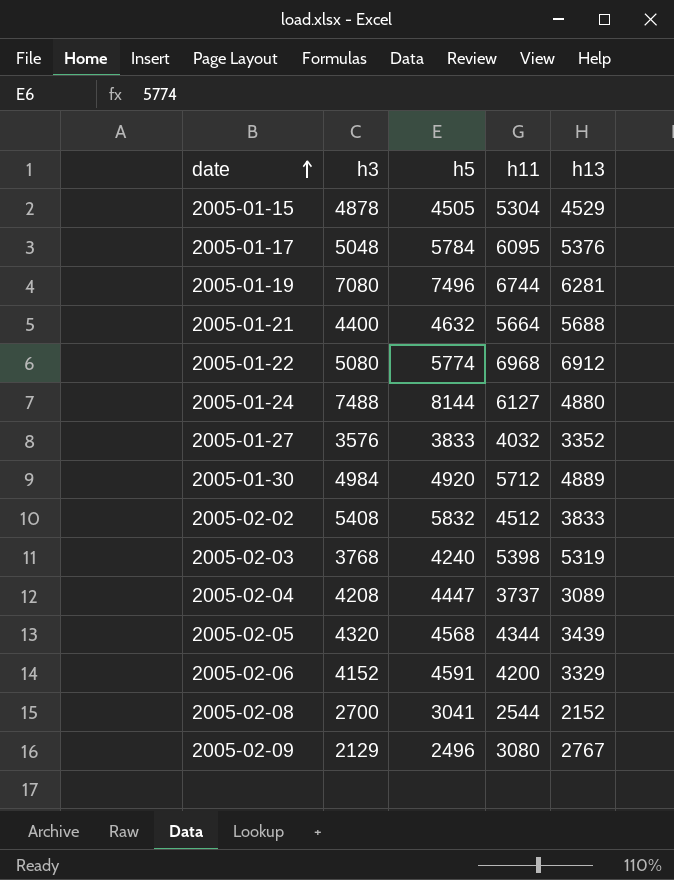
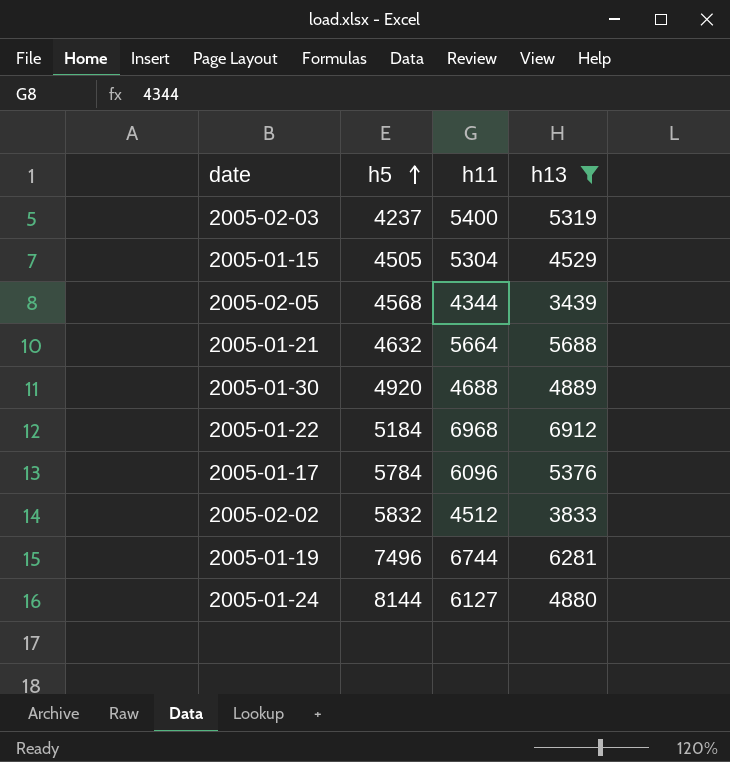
filter: none -> h13 >= 3439
row order: date ascending -> h5 ascending
column h3 | position: 2 -> none
2005-02-03 | h5: 4240 -> 4237
2005-02-03 | h11: 5398 -> 5400
2005-01-30 | h11: 5712 -> 4688
2005-01-22 | h5: 5774 -> 5184
2005-01-17 | h11: 6095 -> 6096

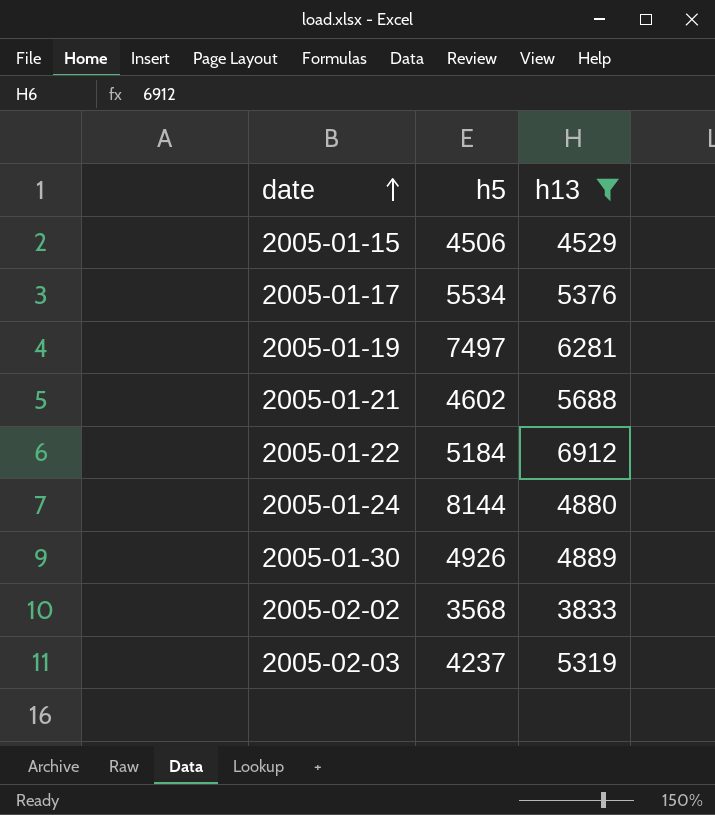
row order: h5 ascending -> date ascending
column h11 | position: 3 -> none
row 2005-02-05: 4568 | 4344 | 3439 -> none
2005-01-15 | h5: 4505 -> 4506
2005-01-17 | h5: 5784 -> 5534
2005-01-19 | h5: 7496 -> 7497
2005-01-21 | h5: 4632 -> 4602
2005-01-30 | h5: 4920 -> 4926
2005-02-02 | h5: 5832 -> 3568

